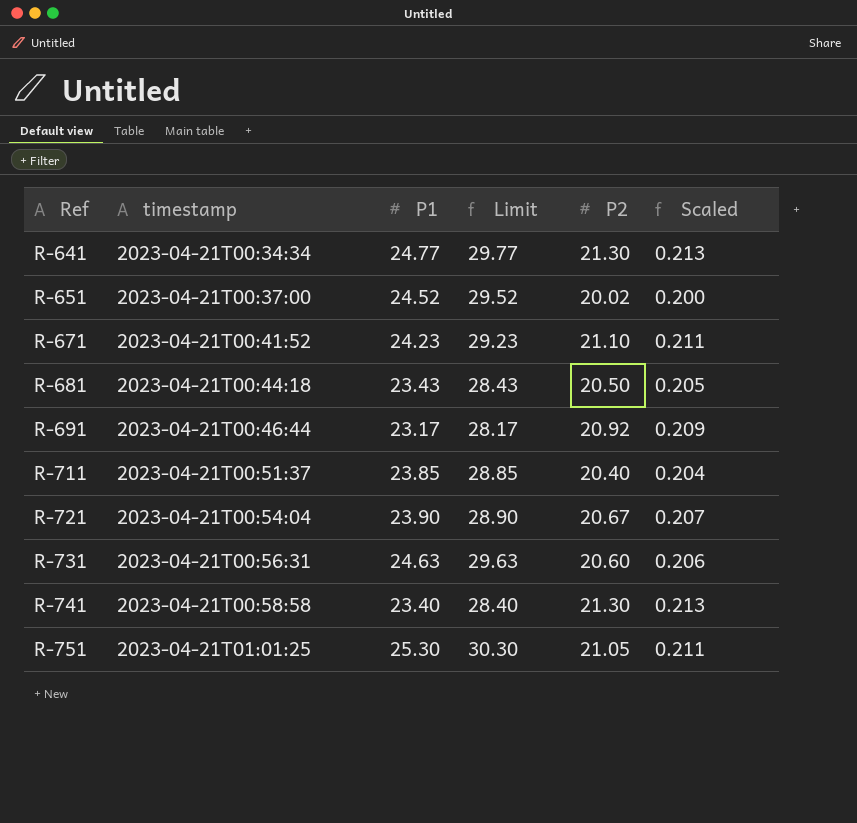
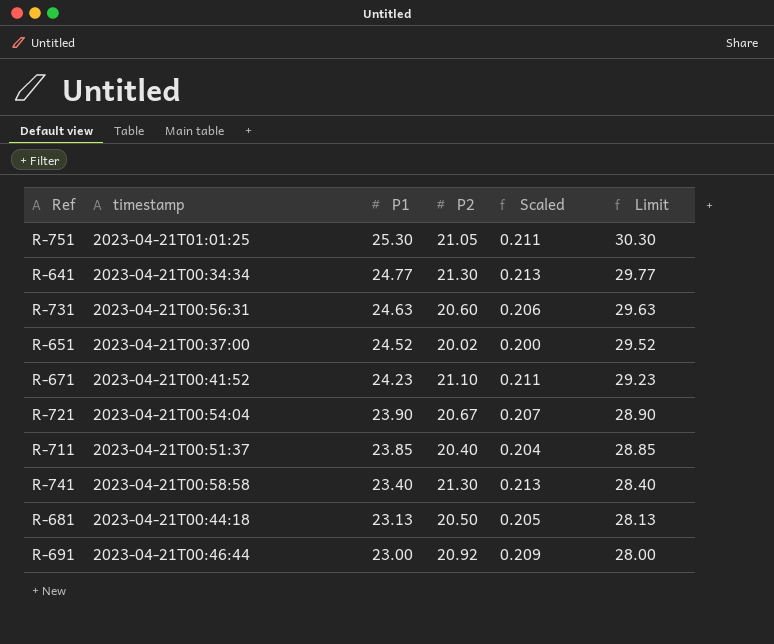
row order: Ref ascending -> P1 descending
column Limit | position: 4 -> 6
R-681 | P1: 23.43 -> 23.13
R-681 | Limit: 28.43 -> 28.13
R-691 | P1: 23.17 -> 23.00
R-691 | Limit: 28.17 -> 28.00

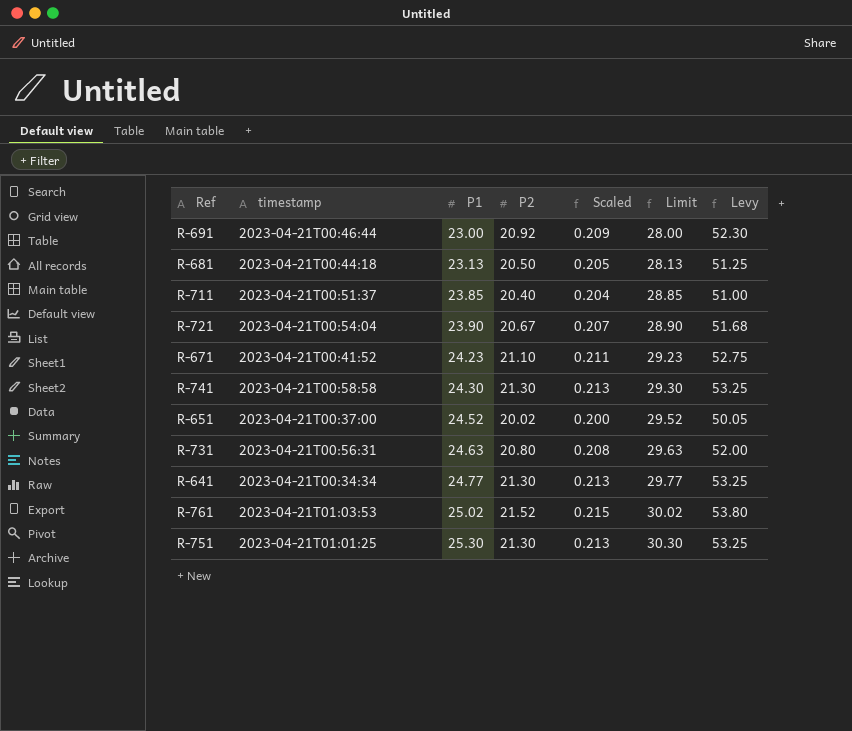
row order: P1 descending -> P1 ascending
column Levy | formula: none -> [P2] * 2.5
R-741 | P1: 23.40 -> 24.30
R-741 | Limit: 28.40 -> 29.30
R-731 | P2: 20.60 -> 20.80
R-731 | Scaled: 0.206 -> 0.208
row R-761: none -> 2023-04-21T01:03:53 | 25.02 | 21.52 | 0.215 | 30.02 | 53.80
R-751 | P2: 21.05 -> 21.30
R-751 | Scaled: 0.211 -> 0.213

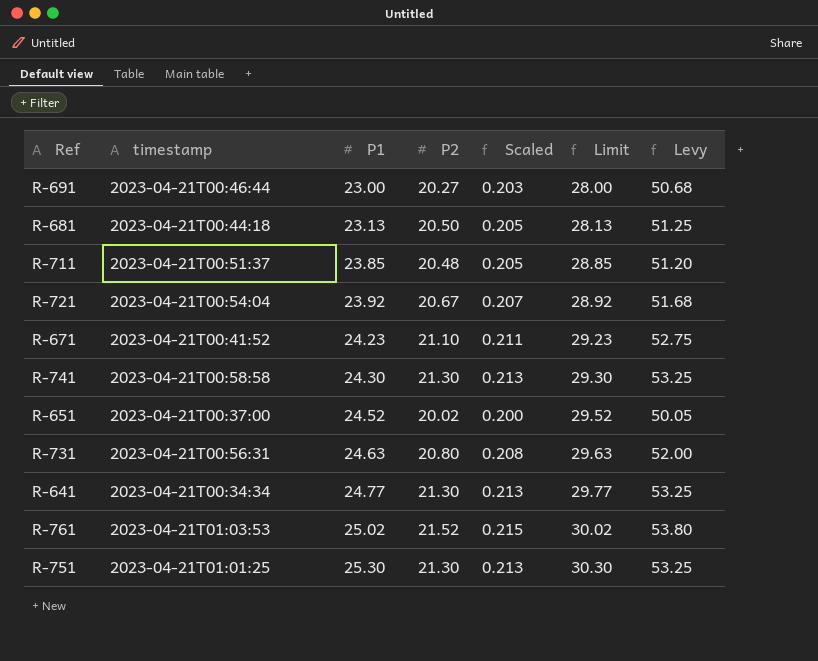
R-691 | P2: 20.92 -> 20.27
R-691 | Scaled: 0.209 -> 0.203
R-691 | Levy: 52.30 -> 50.68
R-711 | P2: 20.40 -> 20.48
R-711 | Scaled: 0.204 -> 0.205
R-711 | Levy: 51.00 -> 51.20
R-721 | P1: 23.90 -> 23.92
R-721 | Limit: 28.90 -> 28.92

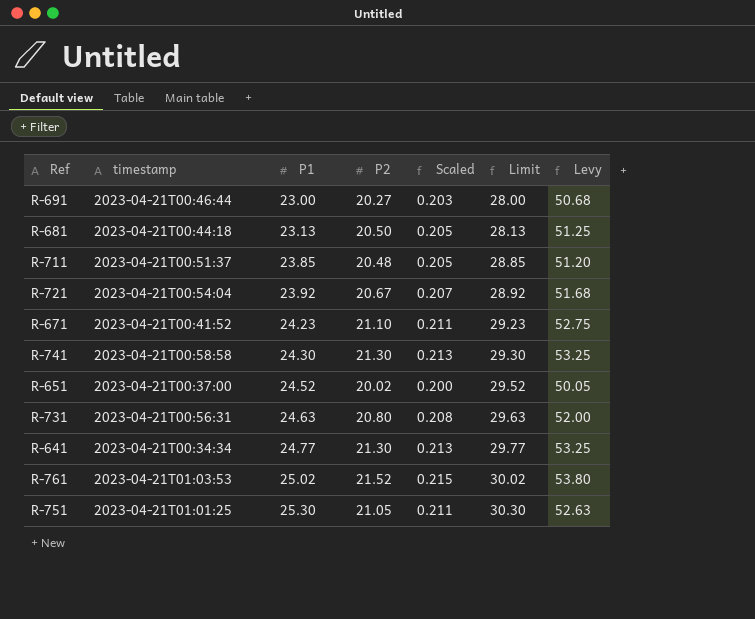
R-751 | P2: 21.30 -> 21.05
R-751 | Scaled: 0.213 -> 0.211
R-751 | Levy: 53.25 -> 52.63

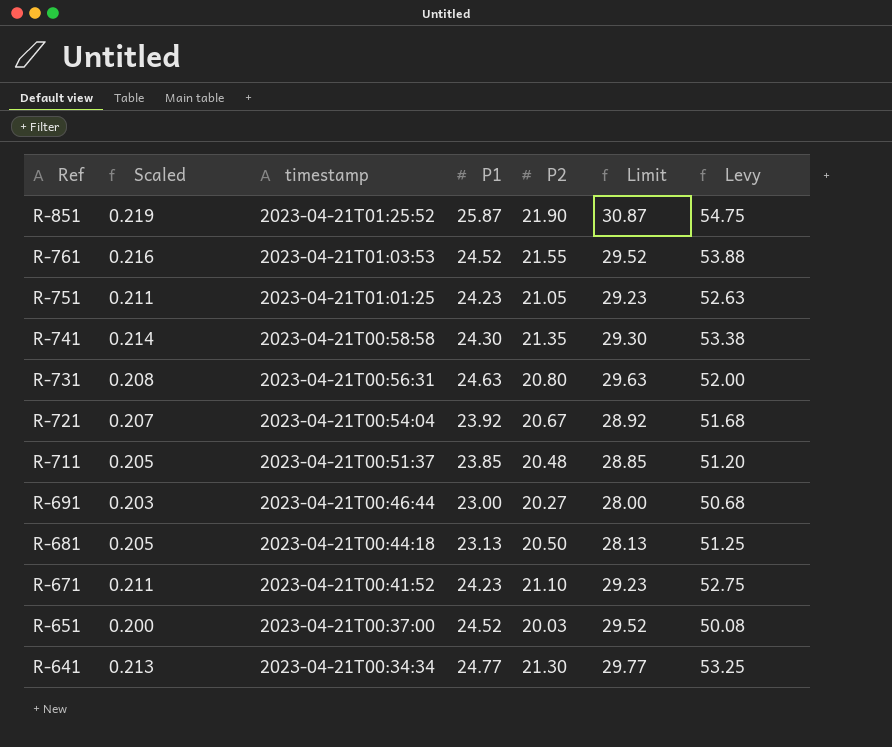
row order: P1 ascending -> Ref descending
column Scaled | position: 5 -> 2
row R-851: none -> 0.219 | 2023-04-21T01:25:52 | 25.87 | 21.90 | 30.87 | 54.75
R-761 | Scaled: 0.215 -> 0.216
R-761 | P1: 25.02 -> 24.52
R-761 | P2: 21.52 -> 21.55
R-761 | Limit: 30.02 -> 29.52
R-761 | Levy: 53.80 -> 53.88
R-751 | P1: 25.30 -> 24.23
R-751 | Limit: 30.30 -> 29.23
R-741 | Scaled: 0.213 -> 0.214
R-741 | P2: 21.30 -> 21.35
R-741 | Levy: 53.25 -> 53.38
R-651 | P2: 20.02 -> 20.03
R-651 | Levy: 50.05 -> 50.08

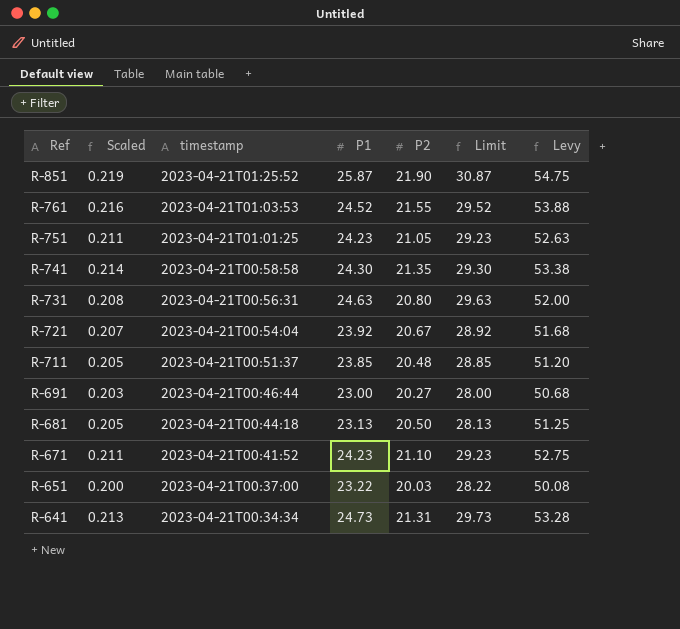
R-651 | P1: 24.52 -> 23.22
R-651 | Limit: 29.52 -> 28.22
R-641 | P1: 24.77 -> 24.73
R-641 | P2: 21.30 -> 21.31
R-641 | Limit: 29.77 -> 29.73
R-641 | Levy: 53.25 -> 53.28

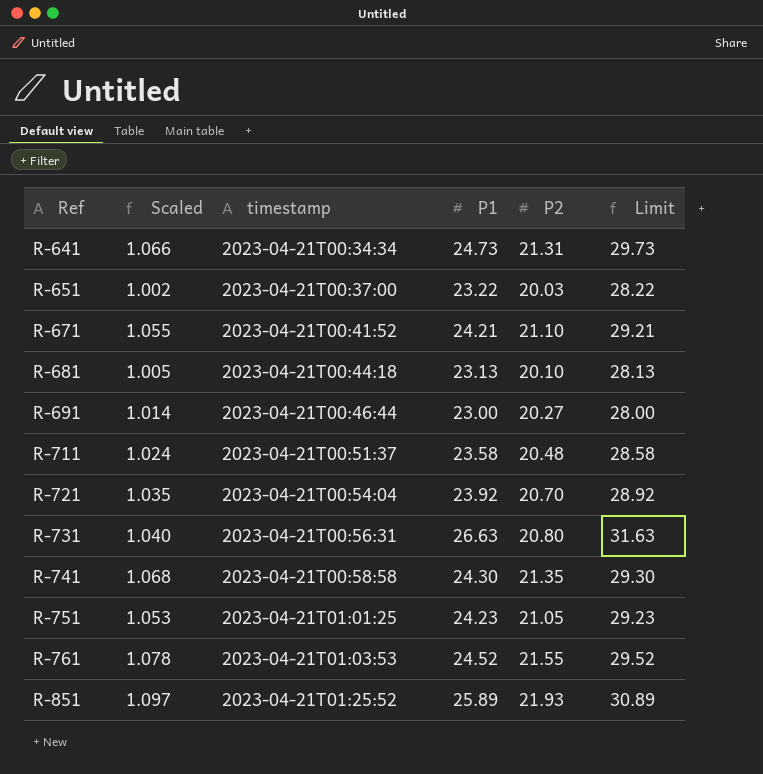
row order: Ref descending -> Ref ascending
column Levy | formula: [P2] * 2.5 -> none
column Scaled | formula: [P2] * 0.01 -> [P2] * 0.05
R-671 | P1: 24.23 -> 24.21
R-671 | Limit: 29.23 -> 29.21
R-681 | P2: 20.50 -> 20.10
R-711 | P1: 23.85 -> 23.58
R-711 | Limit: 28.85 -> 28.58
R-721 | P2: 20.67 -> 20.70
R-731 | P1: 24.63 -> 26.63
R-731 | Limit: 29.63 -> 31.63
R-851 | P1: 25.87 -> 25.89
R-851 | P2: 21.90 -> 21.93
R-851 | Limit: 30.87 -> 30.89

